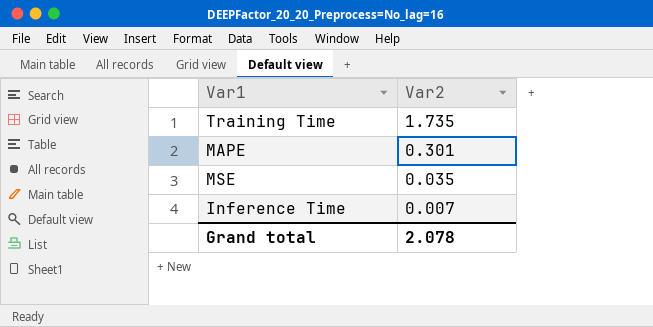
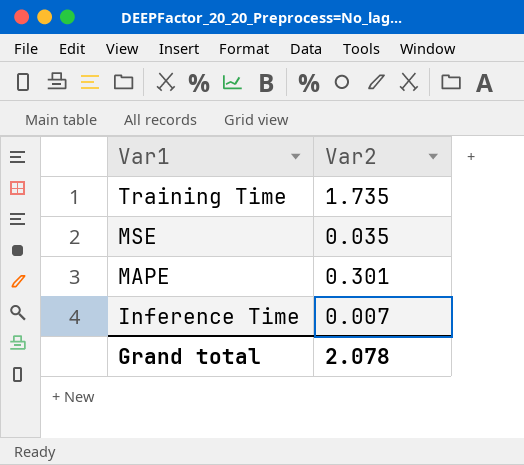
row order: Var2 descending -> Var1 descending

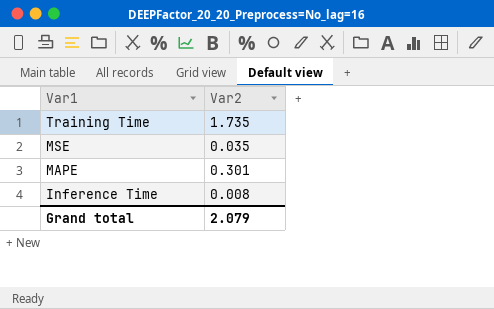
Inference Time | Var2: 0.007 -> 0.008
Grand total | Var2: 2.078 -> 2.079

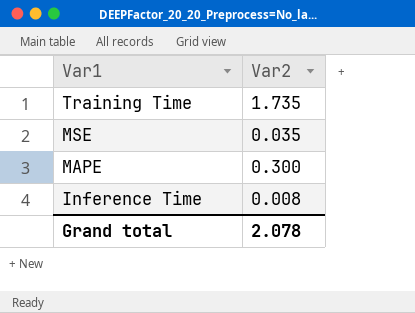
MAPE | Var2: 0.301 -> 0.300
Grand total | Var2: 2.079 -> 2.078

